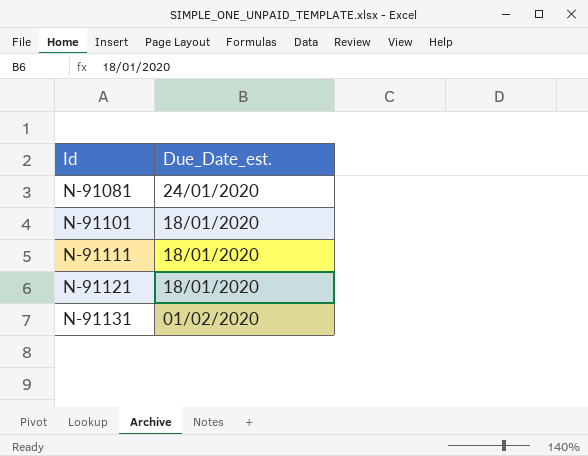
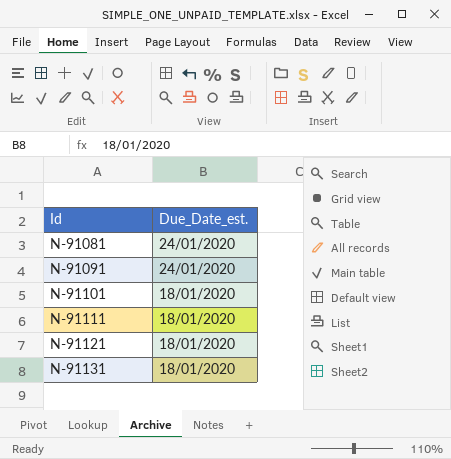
row N-91091: none -> 24/01/2020
N-91131 | Due_Date_est.: 01/02/2020 -> 18/01/2020

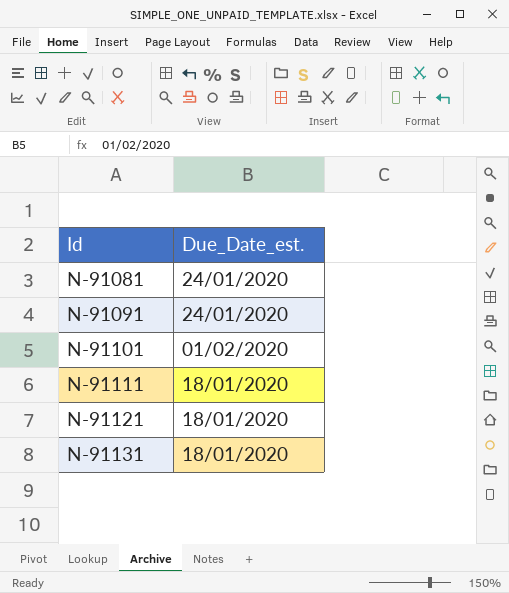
N-91101 | Due_Date_est.: 18/01/2020 -> 01/02/2020

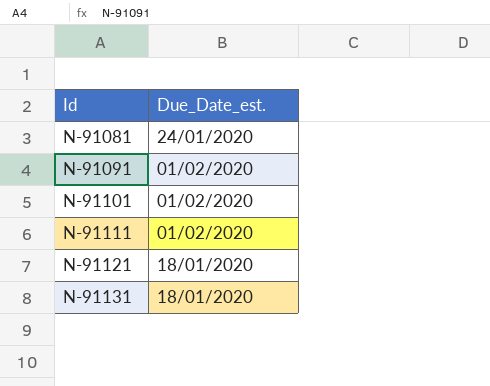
N-91091 | Due_Date_est.: 24/01/2020 -> 01/02/2020
N-91111 | Due_Date_est.: 18/01/2020 -> 01/02/2020

